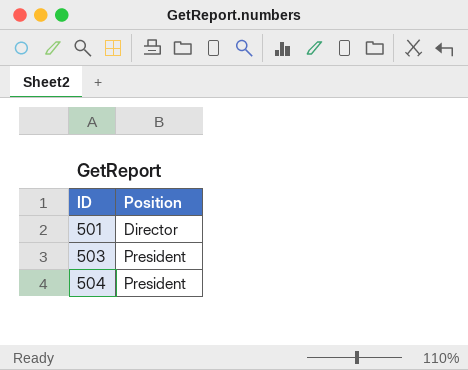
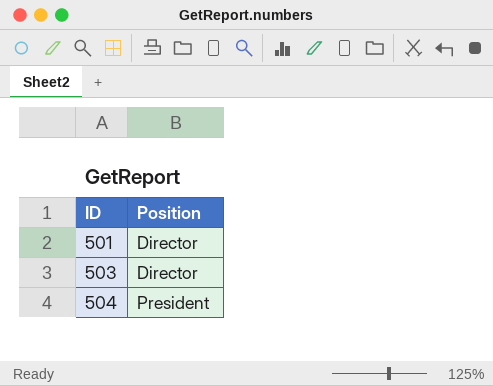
503 | Position: President -> Director

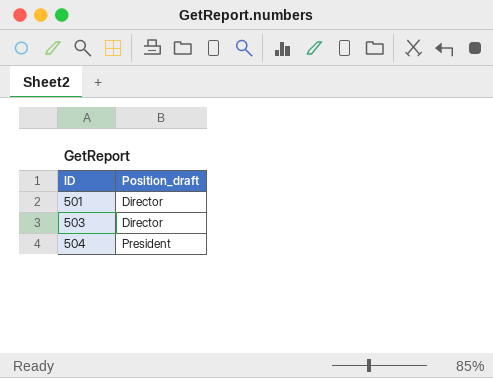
column name: Position -> Position_draft

